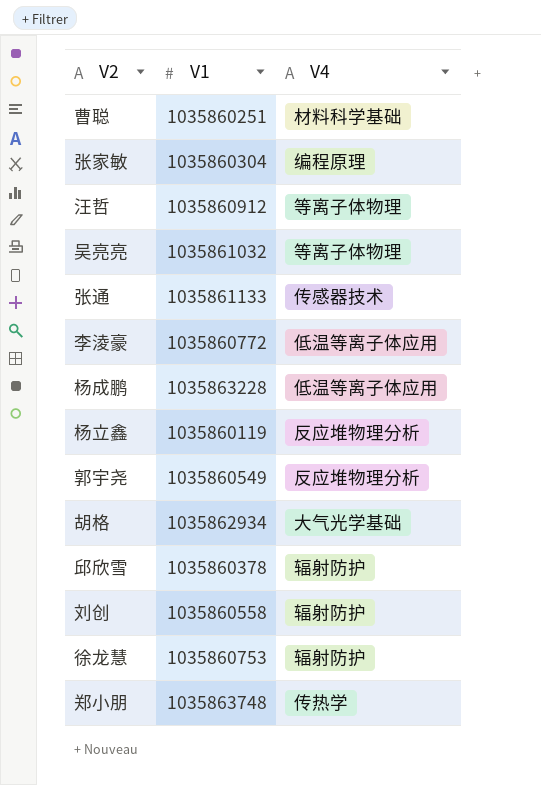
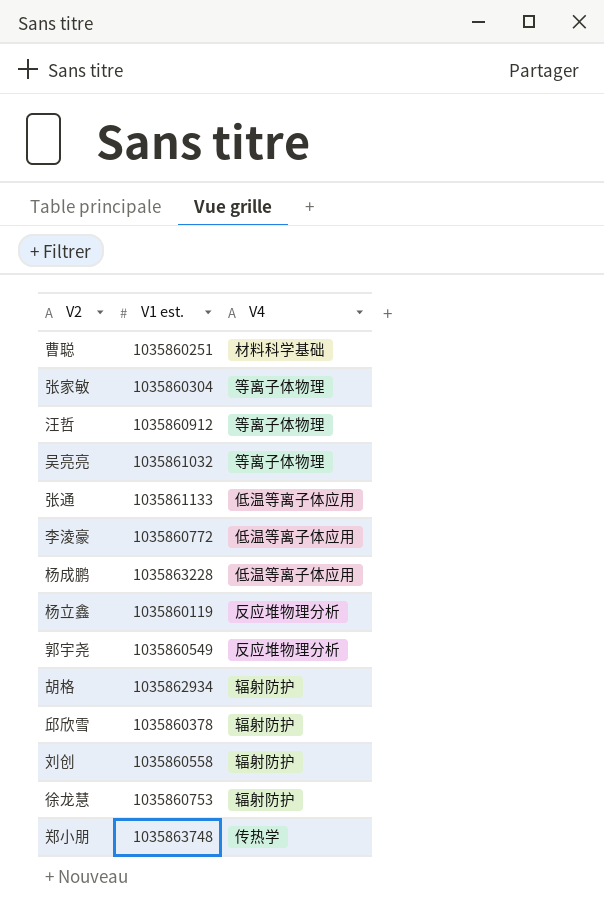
column name: V1 -> V1 est.
张家敏 | V4: 编程原理 -> 等离子体物理
张通 | V4: 传感器技术 -> 低温等离子体应用
胡格 | V4: 大气光学基础 -> 辐射防护

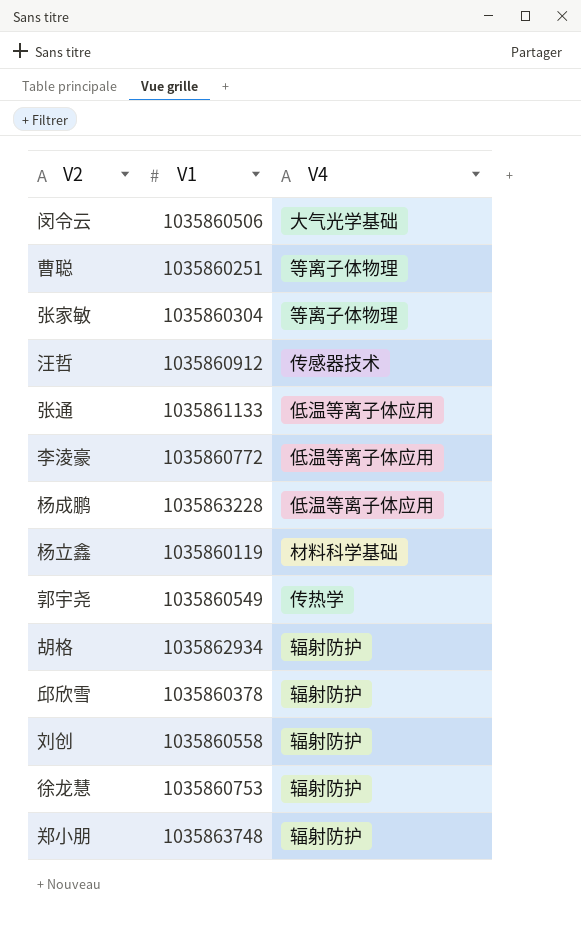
column name: V1 est. -> V1
row 吴亮亮: 1035861032 | 等离子体物理 -> none
row 闵令云: none -> 1035860506 | 大气光学基础
曹聪 | V4: 材料科学基础 -> 等离子体物理
汪哲 | V4: 等离子体物理 -> 传感器技术
杨立鑫 | V4: 反应堆物理分析 -> 材料科学基础
郭宇尧 | V4: 反应堆物理分析 -> 传热学
郑小朋 | V4: 传热学 -> 辐射防护

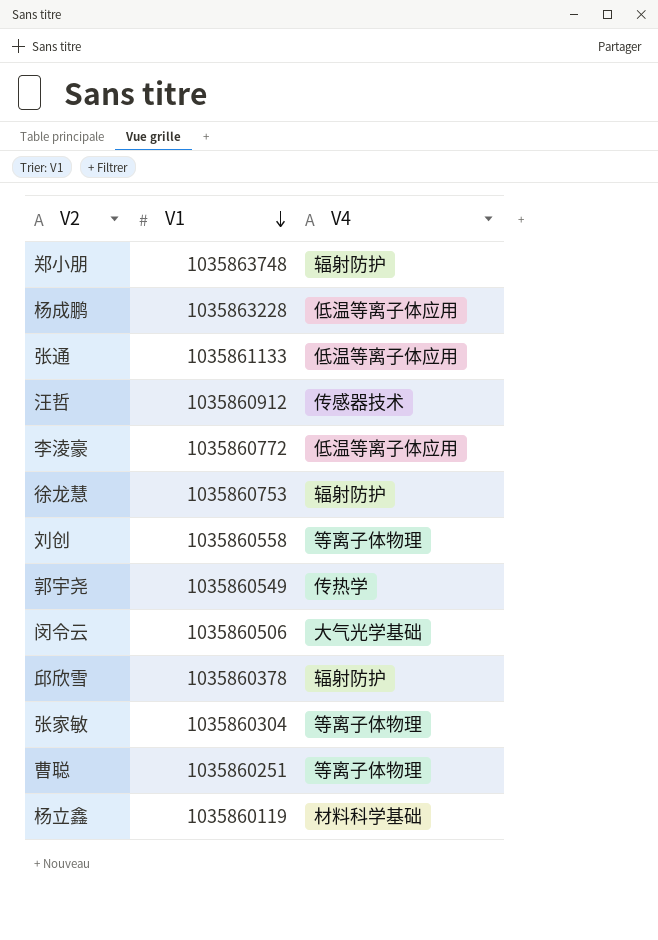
row order: none -> V1 descending
row 胡格: 1035862934 | 辐射防护 -> none
刘创 | V4: 辐射防护 -> 等离子体物理

